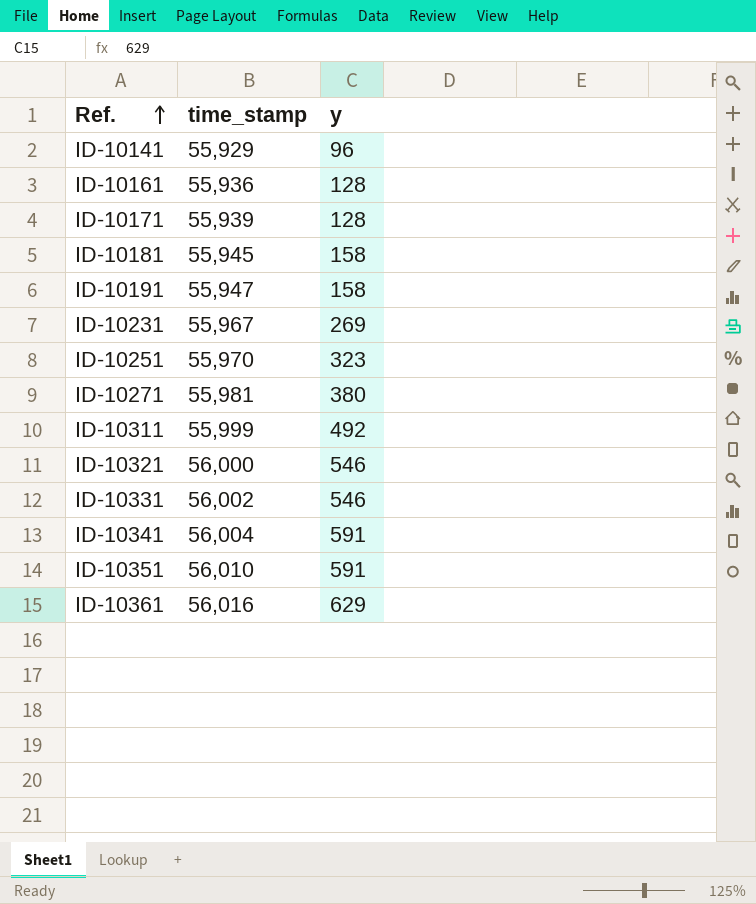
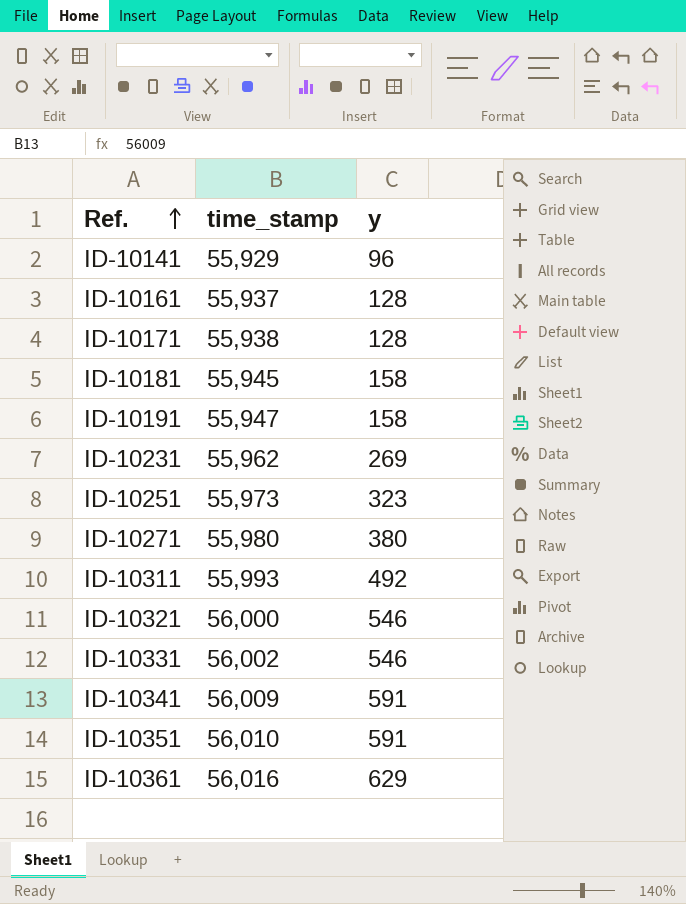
ID-10161 | time_stamp: 55,936 -> 55,937
ID-10171 | time_stamp: 55,939 -> 55,938
ID-10231 | time_stamp: 55,967 -> 55,962
ID-10251 | time_stamp: 55,970 -> 55,973
ID-10271 | time_stamp: 55,981 -> 55,980
ID-10311 | time_stamp: 55,999 -> 55,993
ID-10341 | time_stamp: 56,004 -> 56,009

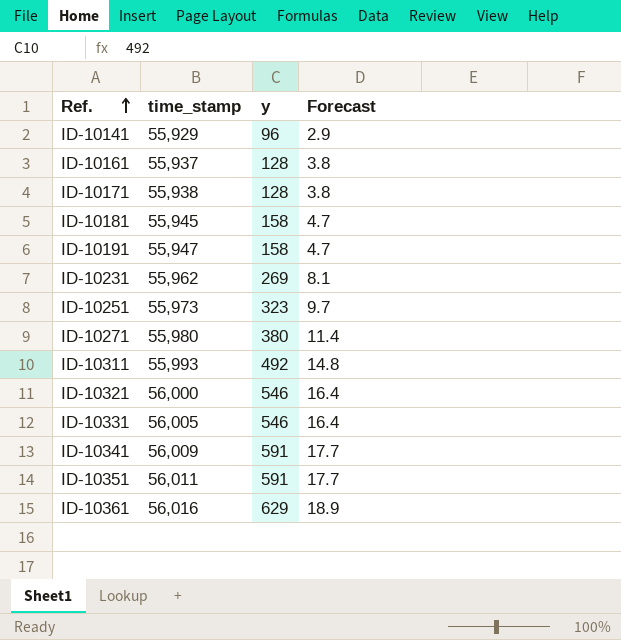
column Forecast | formula: none -> [y] * 0.03
ID-10331 | time_stamp: 56,002 -> 56,005
ID-10351 | time_stamp: 56,010 -> 56,011

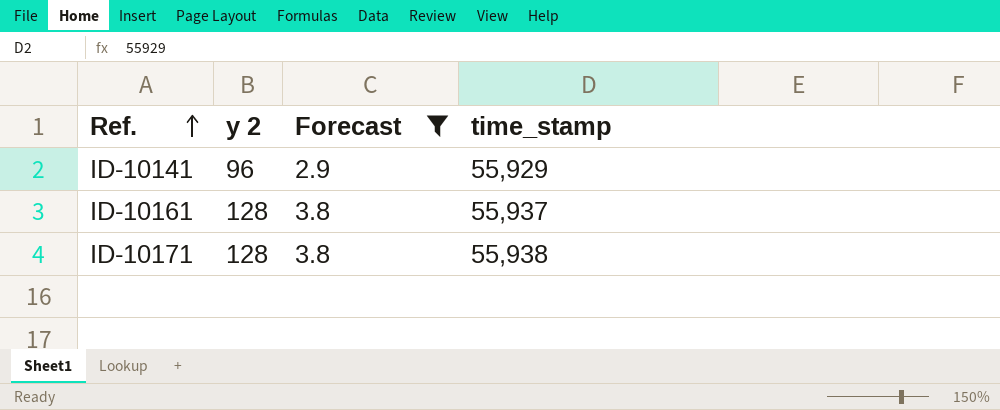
filter: none -> Forecast <= 3.8
column name: y -> y 2
column time_stamp | position: 2 -> 4

